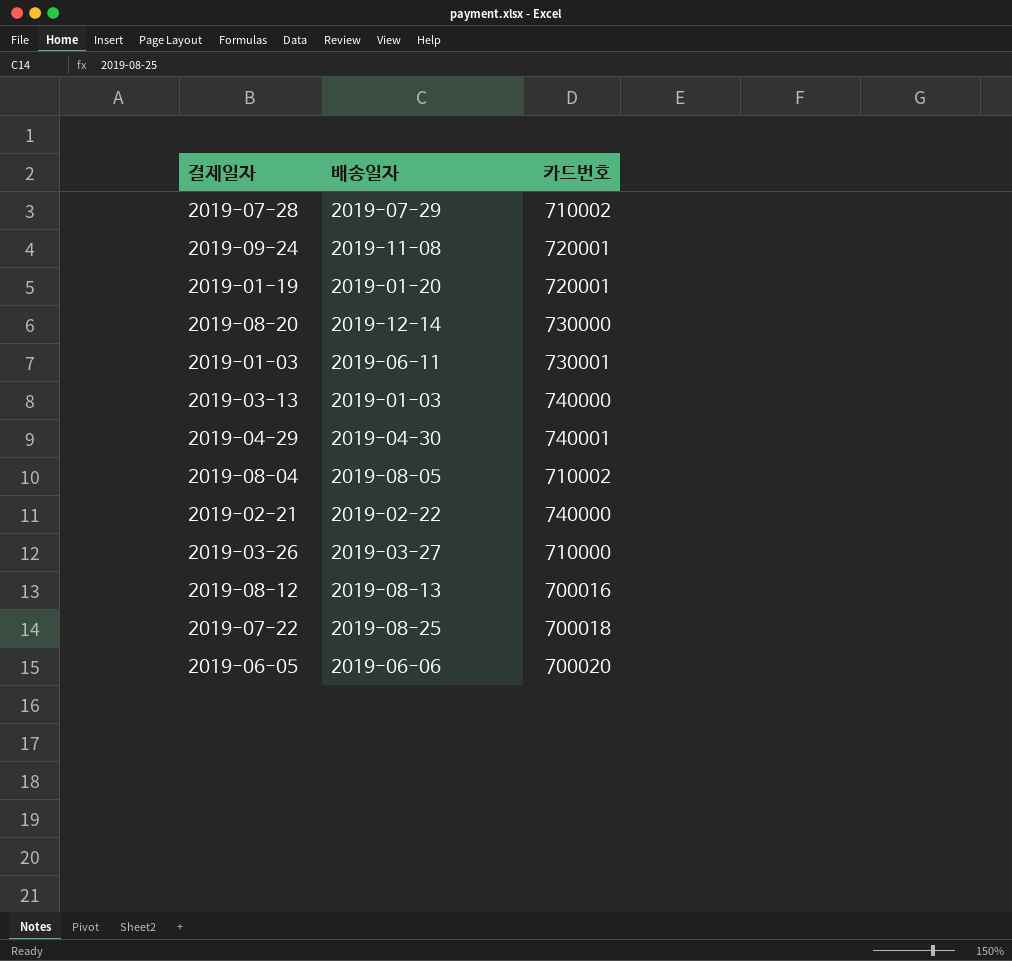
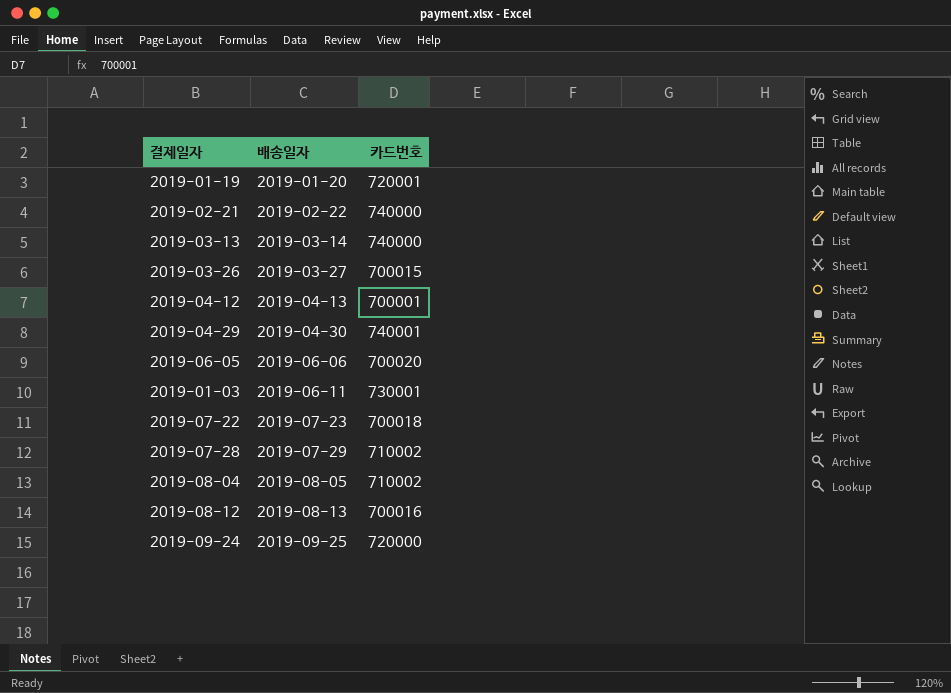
row order: none -> 배송일자 ascending
row 2019-08-20: 2019-12-14 | 730000 -> none
2019-03-13 | 배송일자: 2019-01-03 -> 2019-03-14
2019-03-26 | 카드번호: 710000 -> 700015
row 2019-04-12: none -> 2019-04-13 | 700001
2019-07-22 | 배송일자: 2019-08-25 -> 2019-07-23
2019-09-24 | 배송일자: 2019-11-08 -> 2019-09-25
2019-09-24 | 카드번호: 720001 -> 720000

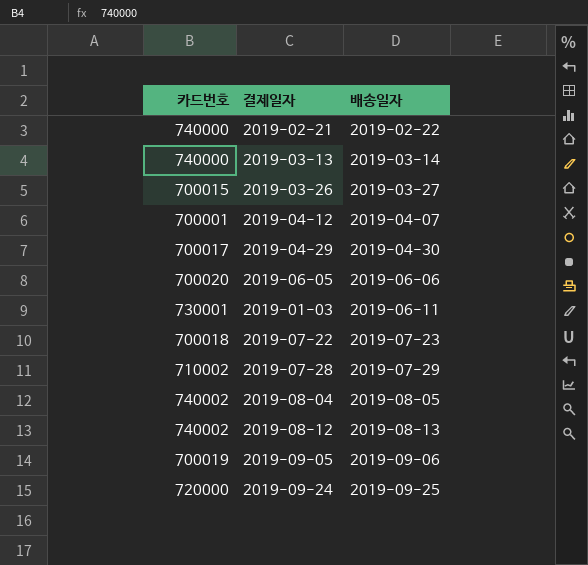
column 카드번호 | position: 3 -> 1
row 2019-01-19: 2019-01-20 | 720001 -> none
2019-04-12 | 배송일자: 2019-04-13 -> 2019-04-07
2019-04-29 | 카드번호: 740001 -> 700017
2019-08-04 | 카드번호: 710002 -> 740002
2019-08-12 | 카드번호: 700016 -> 740002
row 2019-09-05: none -> 700019 | 2019-09-06

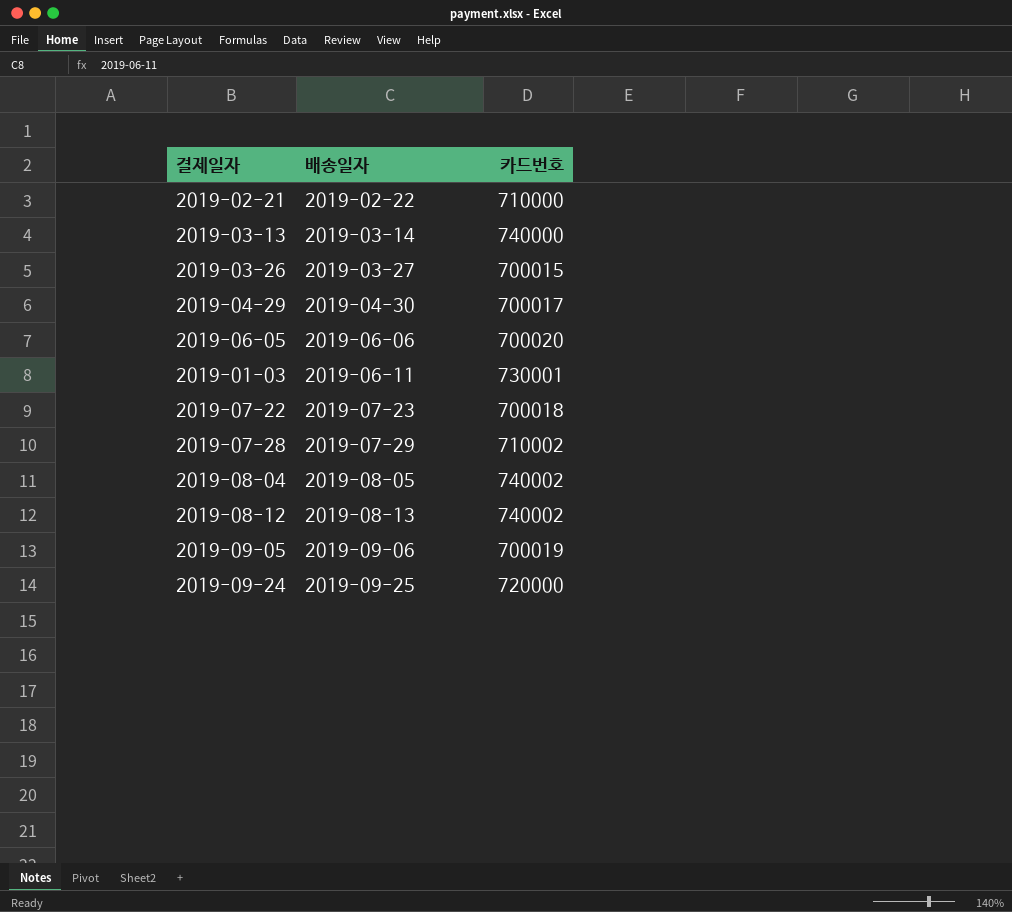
column 카드번호 | position: 1 -> 3
row 2019-04-12: 700001 | 2019-04-07 -> none
2019-02-21 | 카드번호: 740000 -> 710000

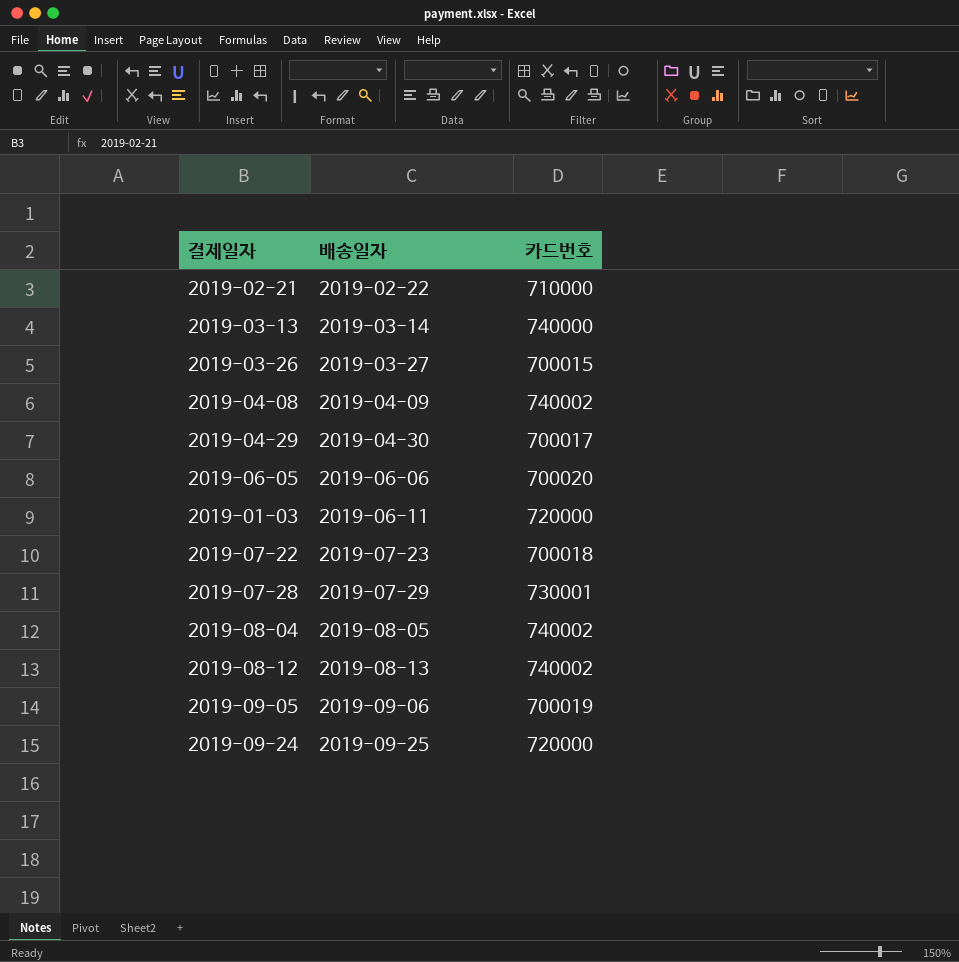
row 2019-04-08: none -> 2019-04-09 | 740002
2019-01-03 | 카드번호: 730001 -> 720000
2019-07-28 | 카드번호: 710002 -> 730001

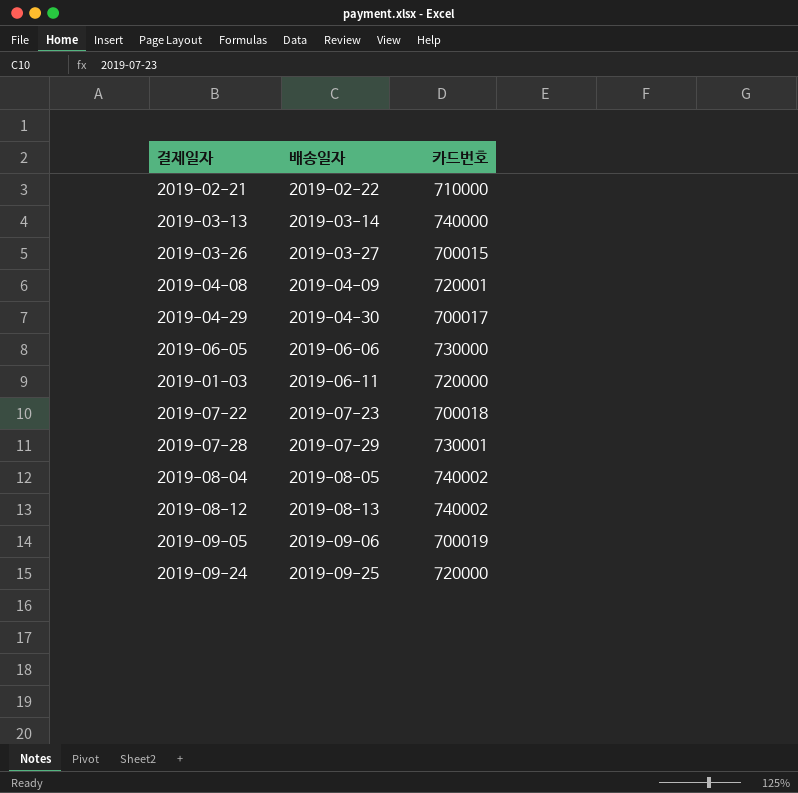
2019-04-08 | 카드번호: 740002 -> 720001
2019-06-05 | 카드번호: 700020 -> 730000

